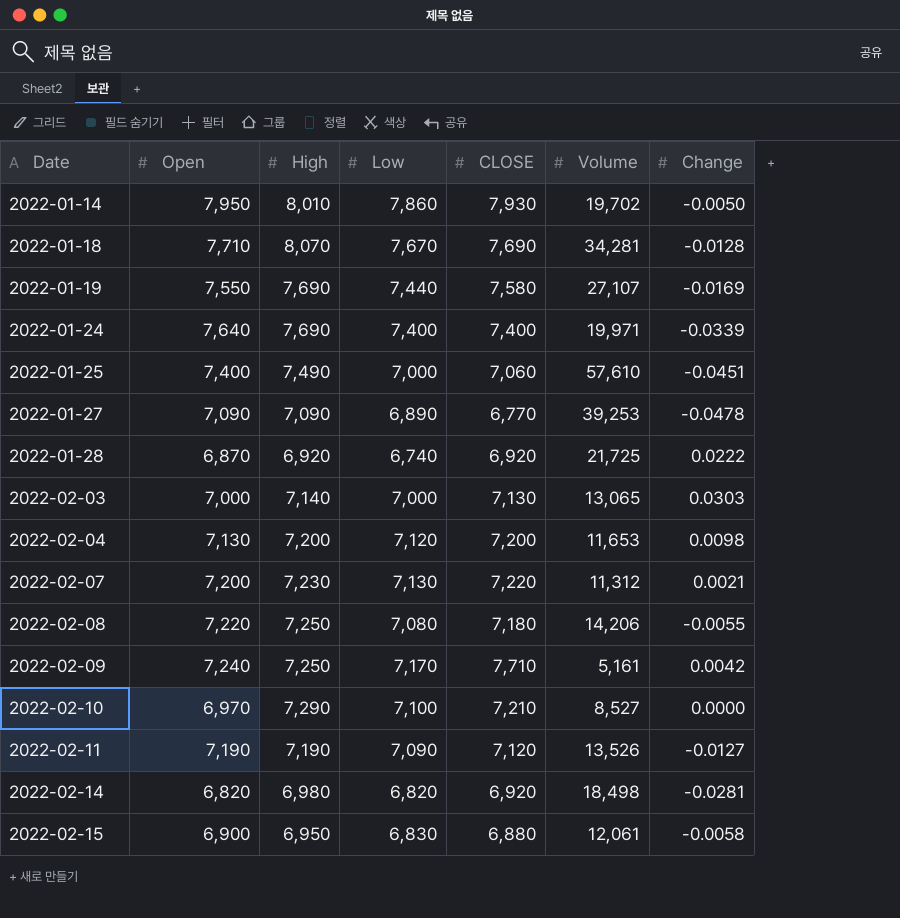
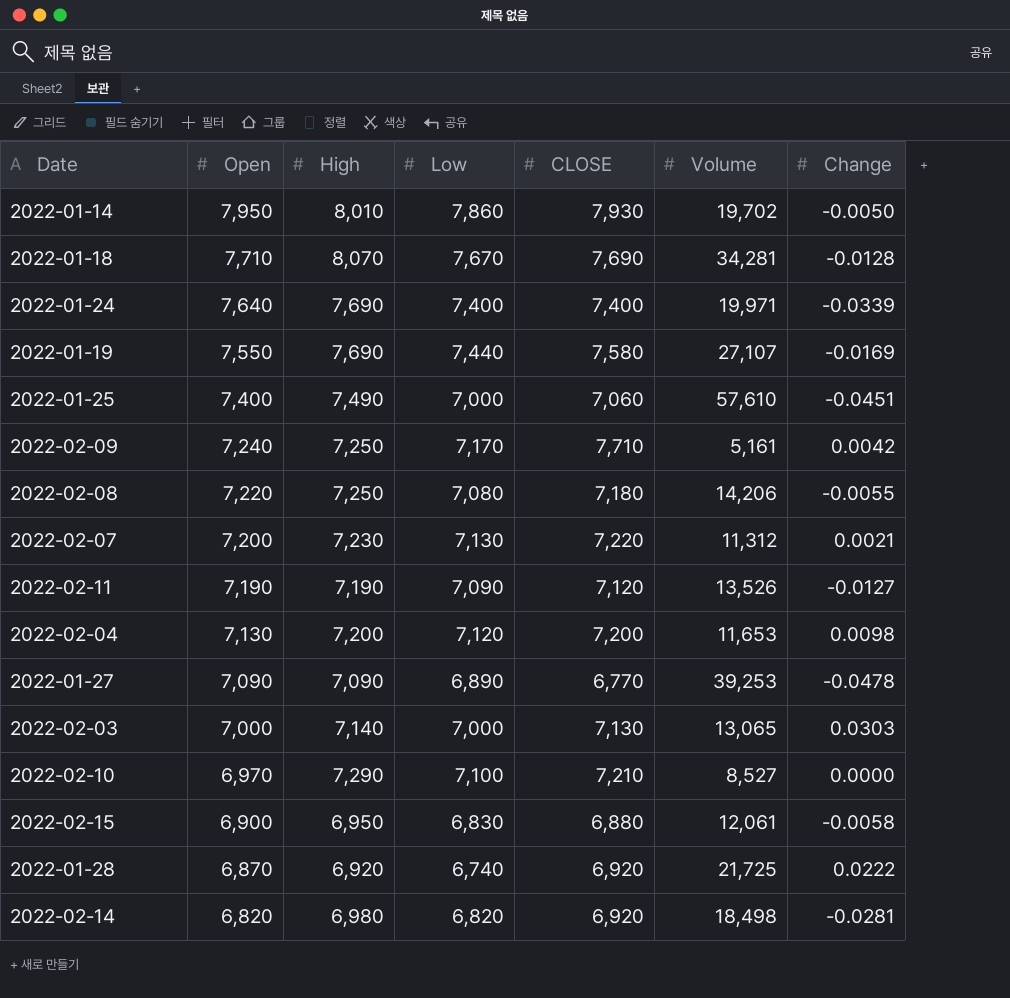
row order: Date ascending -> Open descending

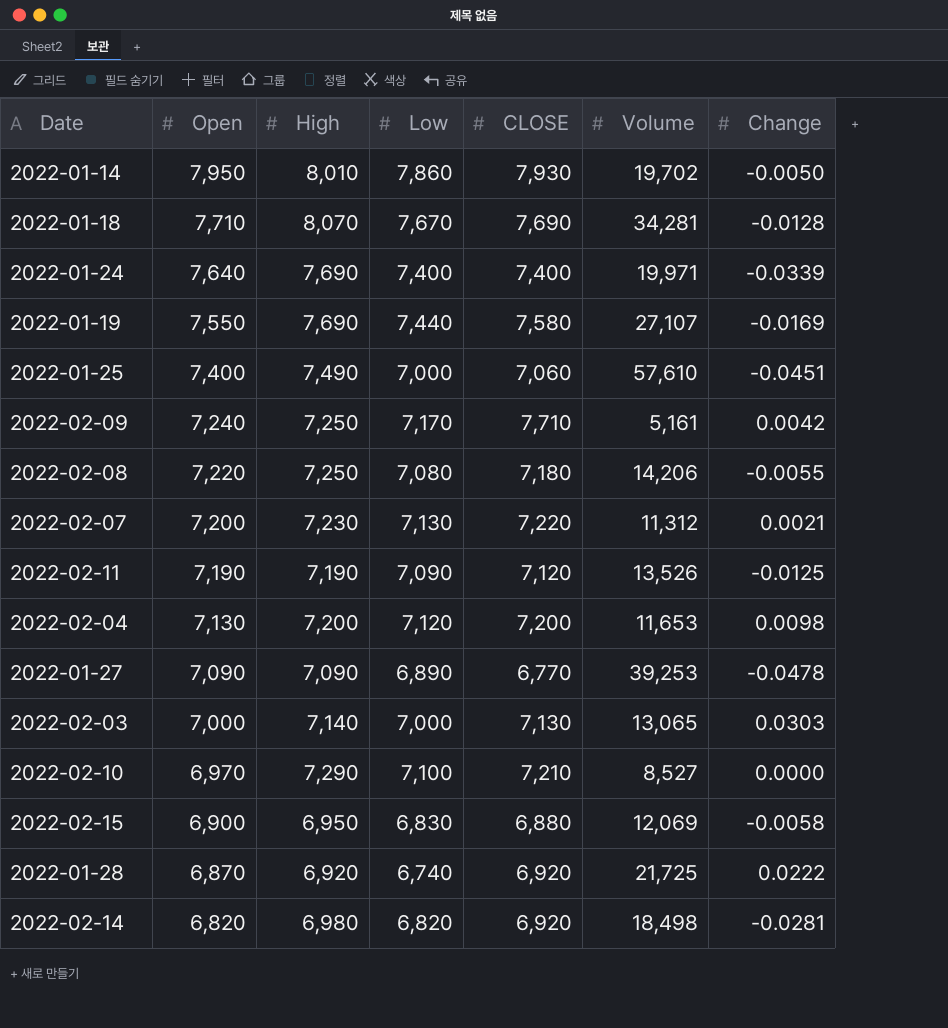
2022-02-11 | Change: -0.0127 -> -0.0125
2022-02-15 | Volume: 12,061 -> 12,069

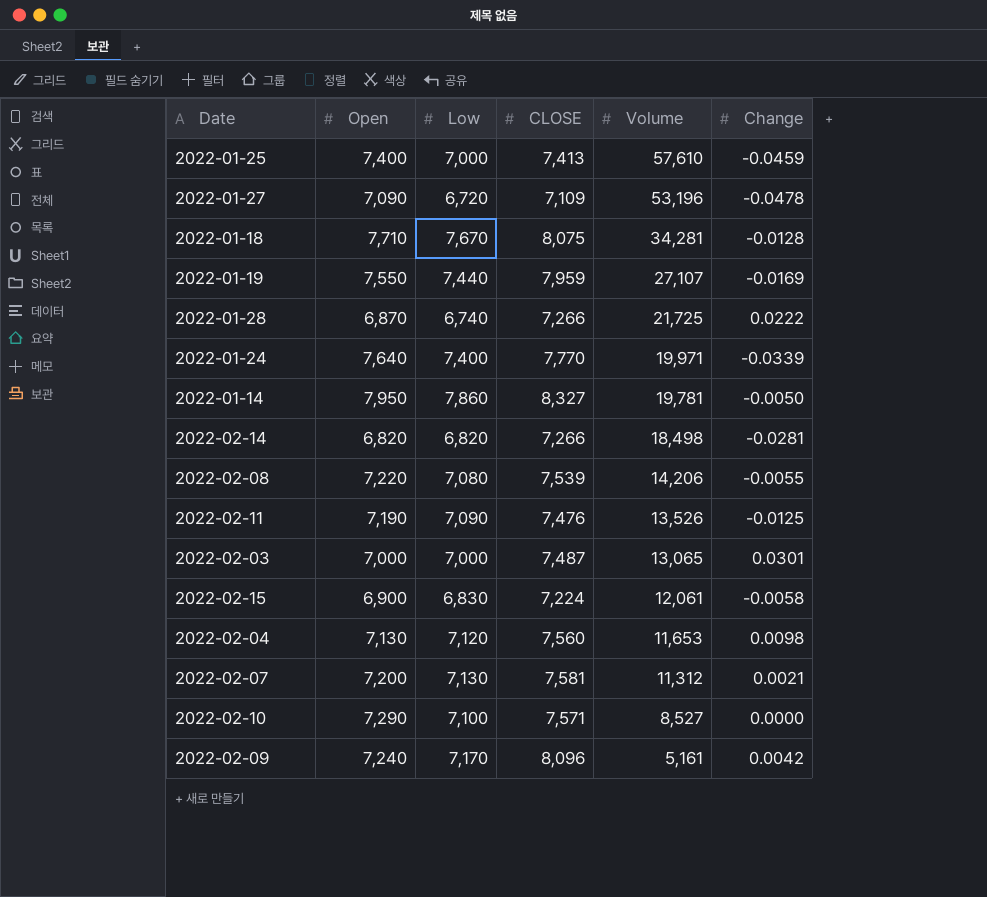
row order: Open descending -> Volume descending
column High | position: 3 -> none
2022-01-25 | CLOSE: 7,060 -> 7,413
2022-01-25 | Change: -0.0451 -> -0.0459
2022-01-27 | Low: 6,890 -> 6,720
2022-01-27 | CLOSE: 6,770 -> 7,109
2022-01-27 | Volume: 39,253 -> 53,196
2022-01-18 | CLOSE: 7,690 -> 8,075
2022-01-19 | CLOSE: 7,580 -> 7,959
2022-01-28 | CLOSE: 6,920 -> 7,266
2022-01-24 | CLOSE: 7,400 -> 7,770
2022-01-14 | CLOSE: 7,930 -> 8,327
2022-01-14 | Volume: 19,702 -> 19,781
2022-02-14 | CLOSE: 6,920 -> 7,266
2022-02-08 | CLOSE: 7,180 -> 7,539
2022-02-11 | CLOSE: 7,120 -> 7,476
2022-02-03 | CLOSE: 7,130 -> 7,487
2022-02-03 | Change: 0.0303 -> 0.0301
2022-02-15 | CLOSE: 6,880 -> 7,224
2022-02-15 | Volume: 12,069 -> 12,061
2022-02-04 | CLOSE: 7,200 -> 7,560
2022-02-07 | CLOSE: 7,220 -> 7,581
2022-02-10 | Open: 6,970 -> 7,290
2022-02-10 | CLOSE: 7,210 -> 7,571
2022-02-09 | CLOSE: 7,710 -> 8,096

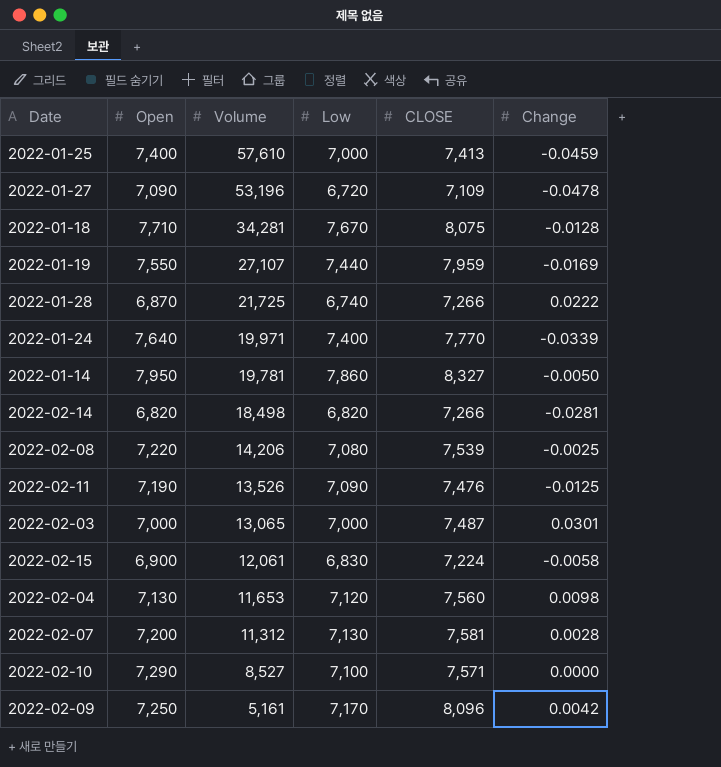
column Volume | position: 5 -> 3
2022-02-08 | Change: -0.0055 -> -0.0025
2022-02-07 | Change: 0.0021 -> 0.0028
2022-02-09 | Open: 7,240 -> 7,250

